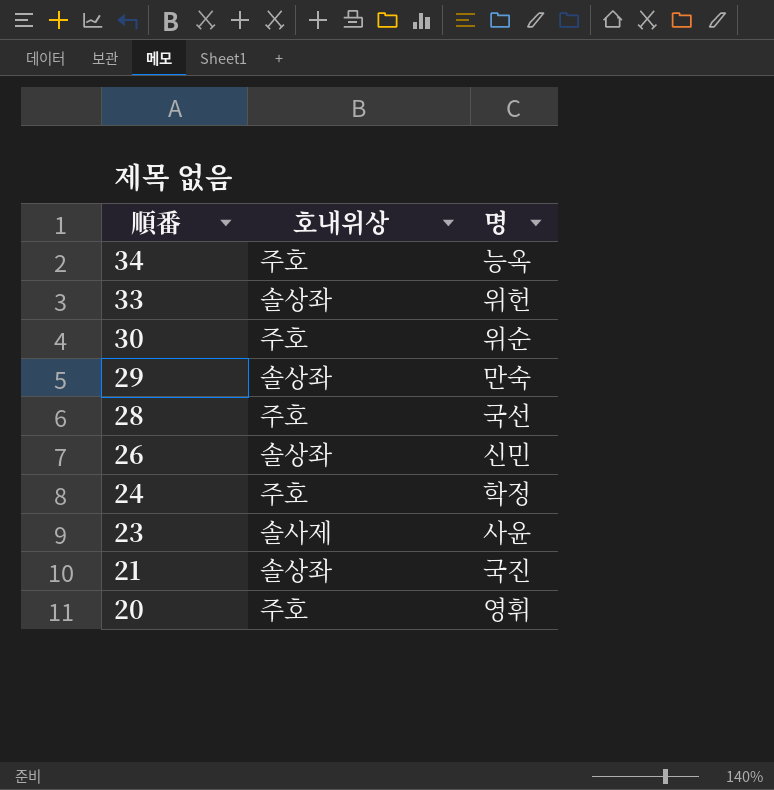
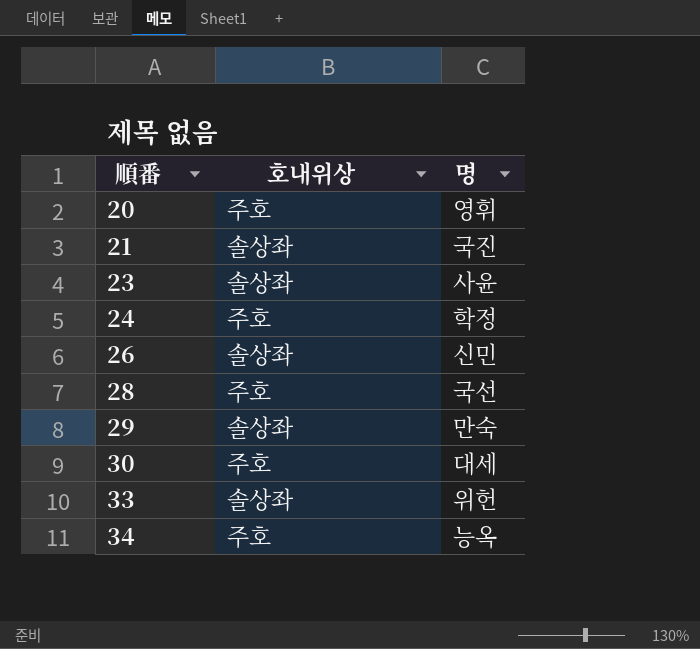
row order: 順番 descending -> 順番 ascending
23 | 호내위상: 솔사제 -> 솔상좌
30 | 명: 위순 -> 대세

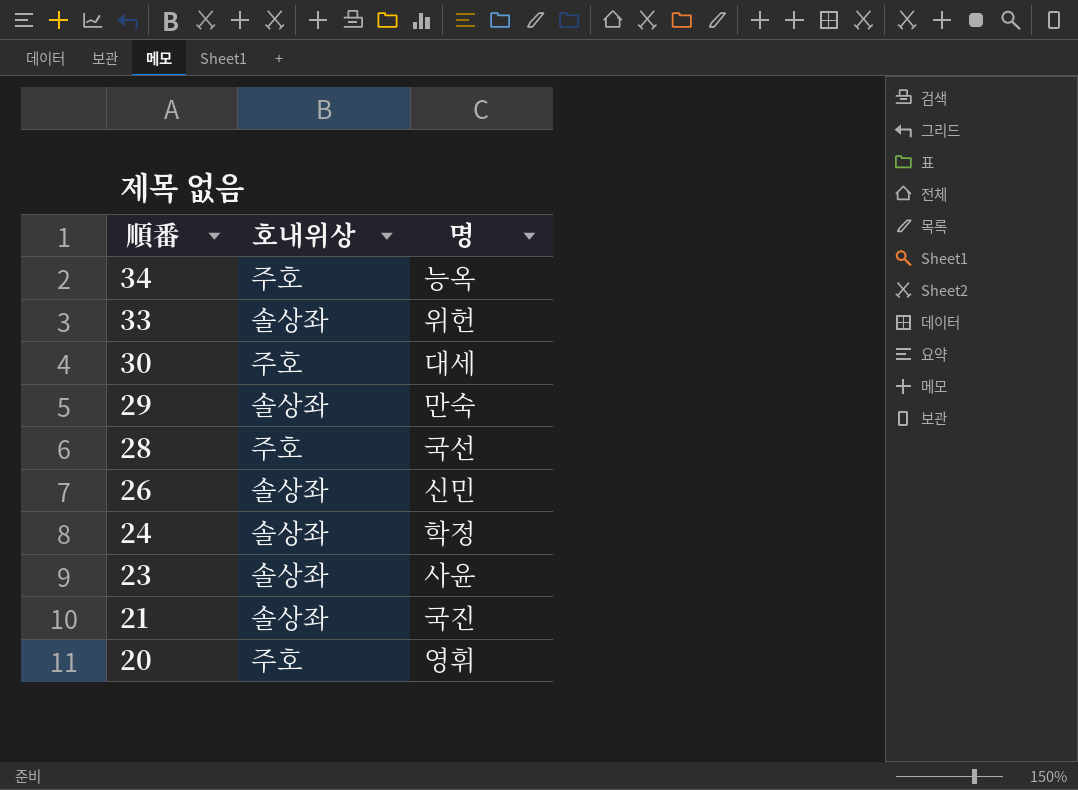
row order: 順番 ascending -> 順番 descending
24 | 호내위상: 주호 -> 솔상좌

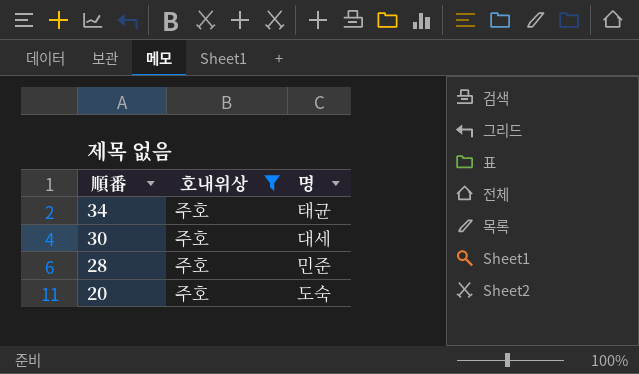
filter: none -> 호내위상 = 주호
34 | 명: 능옥 -> 태균
28 | 명: 국선 -> 민준
20 | 명: 영휘 -> 도숙

